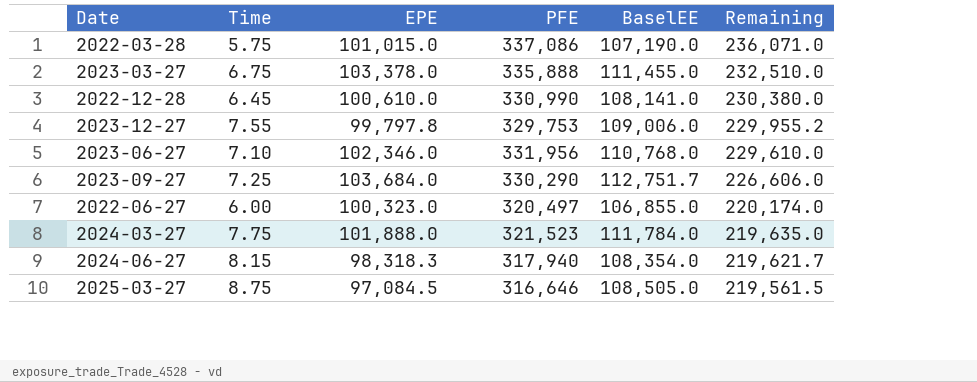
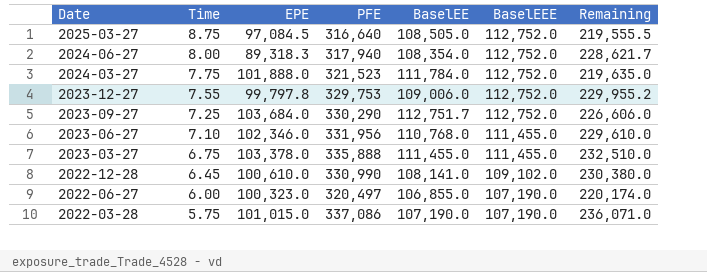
row order: Remaining descending -> Date descending
column BaselEEE | position: none -> 6
2025-03-27 | PFE: 316,646 -> 316,640
2025-03-27 | Remaining: 219,561.5 -> 219,555.5
2024-06-27 | Time: 8.15 -> 8.00
2024-06-27 | EPE: 98,318.3 -> 89,318.3
2024-06-27 | Remaining: 219,621.7 -> 228,621.7

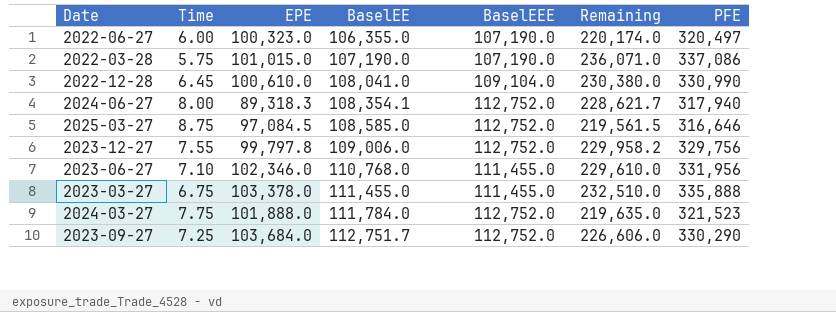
row order: Date descending -> BaselEE ascending
column PFE | position: 4 -> 7
2022-06-27 | BaselEE: 106,855.0 -> 106,355.0
2022-12-28 | BaselEE: 108,141.0 -> 108,041.0
2022-12-28 | BaselEEE: 109,102.0 -> 109,104.0
2024-06-27 | BaselEE: 108,354.0 -> 108,354.1
2025-03-27 | BaselEE: 108,505.0 -> 108,585.0
2025-03-27 | Remaining: 219,555.5 -> 219,561.5
2025-03-27 | PFE: 316,640 -> 316,646
2023-12-27 | Remaining: 229,955.2 -> 229,958.2
2023-12-27 | PFE: 329,753 -> 329,756

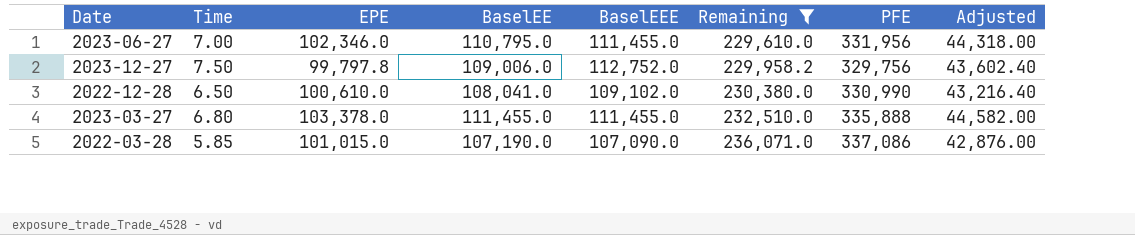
filter: none -> Remaining >= 229,610.0
row order: BaselEE ascending -> Remaining ascending
column Adjusted | formula: none -> [BaselEE] * 0.4
2023-06-27 | Time: 7.10 -> 7.00
2023-06-27 | BaselEE: 110,768.0 -> 110,795.0
2023-12-27 | Time: 7.55 -> 7.50
2022-12-28 | Time: 6.45 -> 6.50
2022-12-28 | BaselEEE: 109,104.0 -> 109,102.0
2023-03-27 | Time: 6.75 -> 6.80
2022-03-28 | Time: 5.75 -> 5.85
2022-03-28 | BaselEEE: 107,190.0 -> 107,090.0

